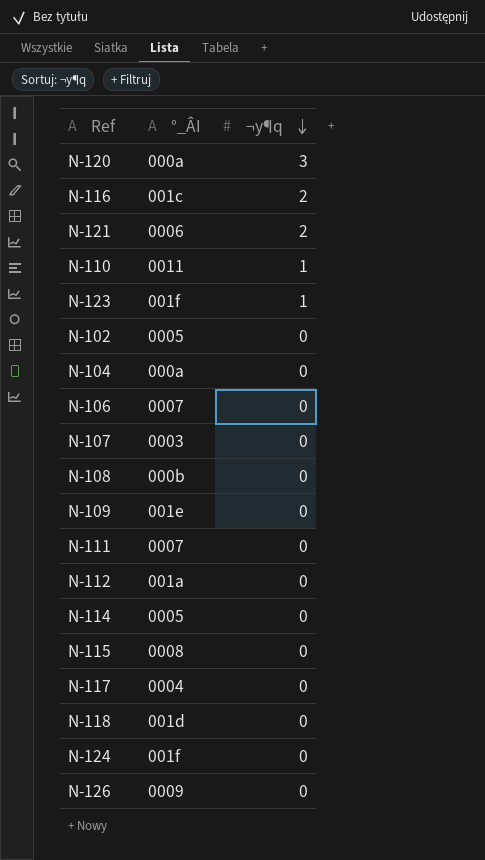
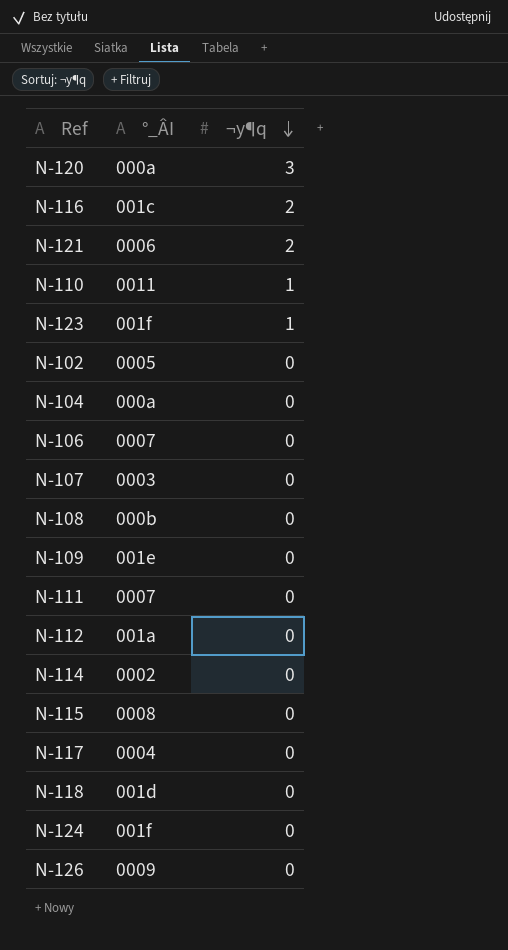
N-114 | °_ÂI: 0005 -> 0002

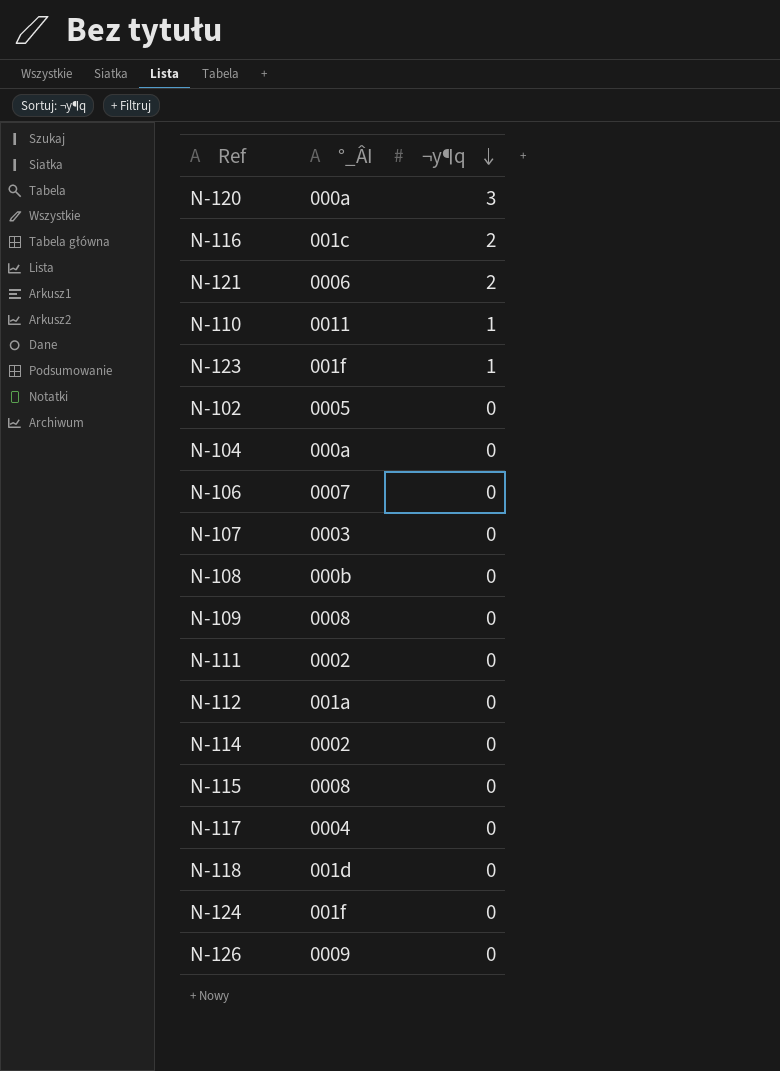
N-109 | °_ÂI: 001e -> 0008
N-111 | °_ÂI: 0007 -> 0002

